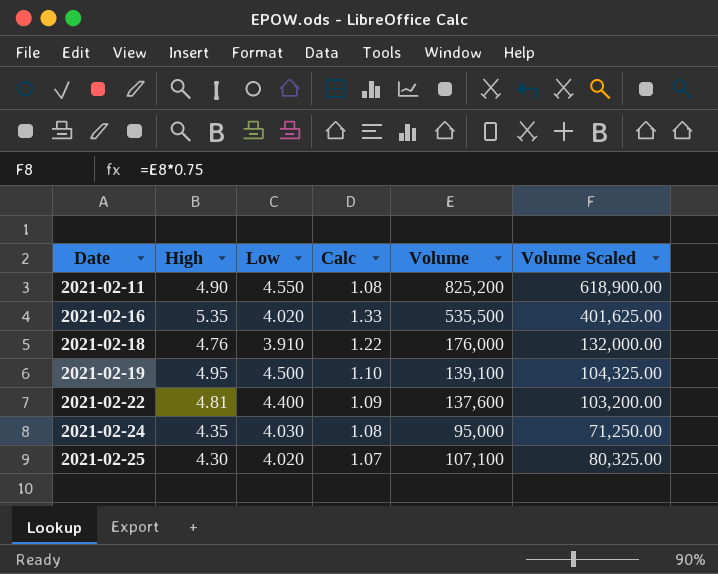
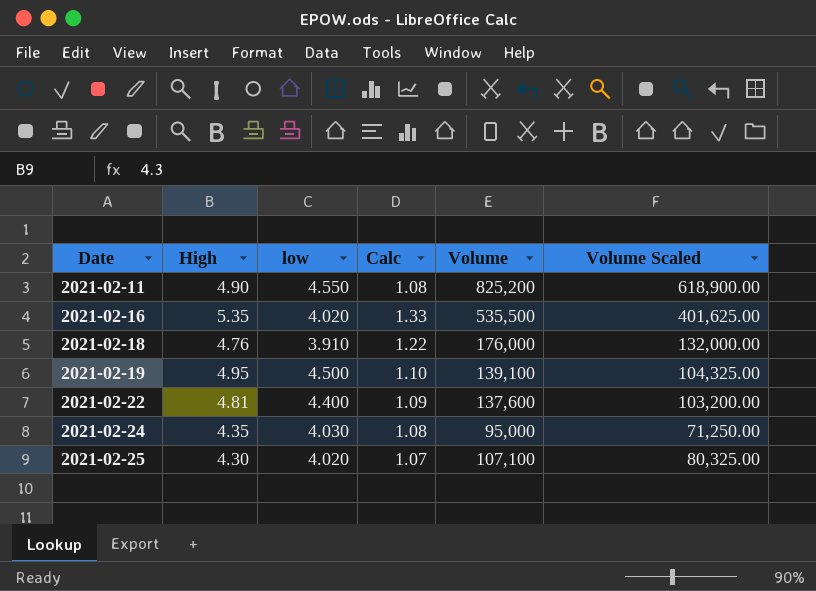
column name: Low -> low

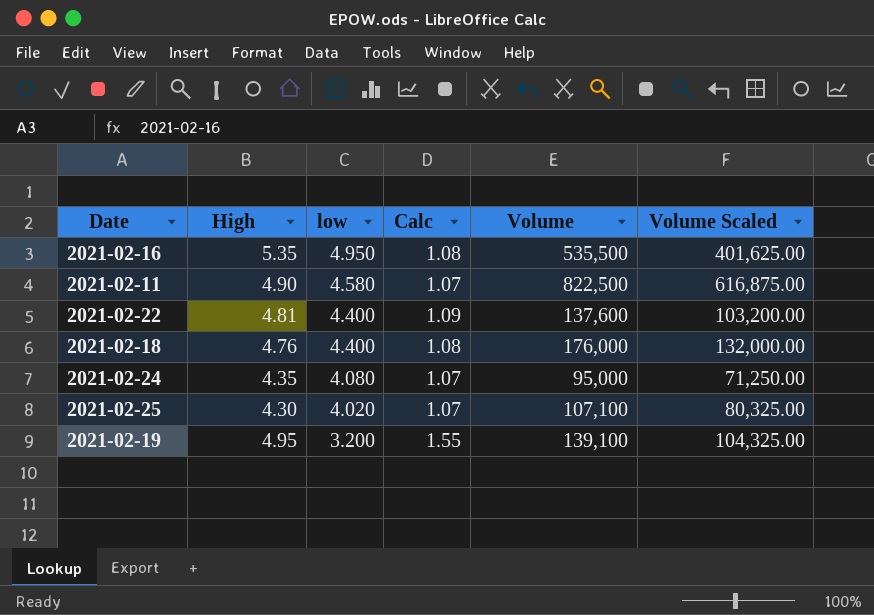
row order: Date ascending -> low descending
2021-02-16 | low: 4.020 -> 4.950
2021-02-16 | Calc: 1.33 -> 1.08
2021-02-11 | low: 4.550 -> 4.580
2021-02-11 | Calc: 1.08 -> 1.07
2021-02-11 | Volume: 825,200 -> 822,500
2021-02-11 | Volume Scaled: 618,900.00 -> 616,875.00
2021-02-18 | low: 3.910 -> 4.400
2021-02-18 | Calc: 1.22 -> 1.08
2021-02-24 | low: 4.030 -> 4.080
2021-02-24 | Calc: 1.08 -> 1.07
2021-02-19 | low: 4.500 -> 3.200
2021-02-19 | Calc: 1.10 -> 1.55

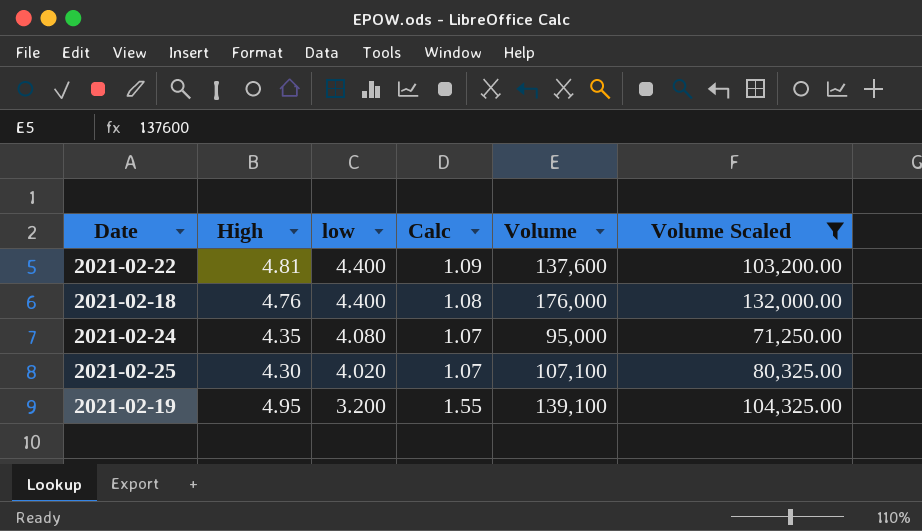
filter: none -> Volume Scaled <= 132,000.00

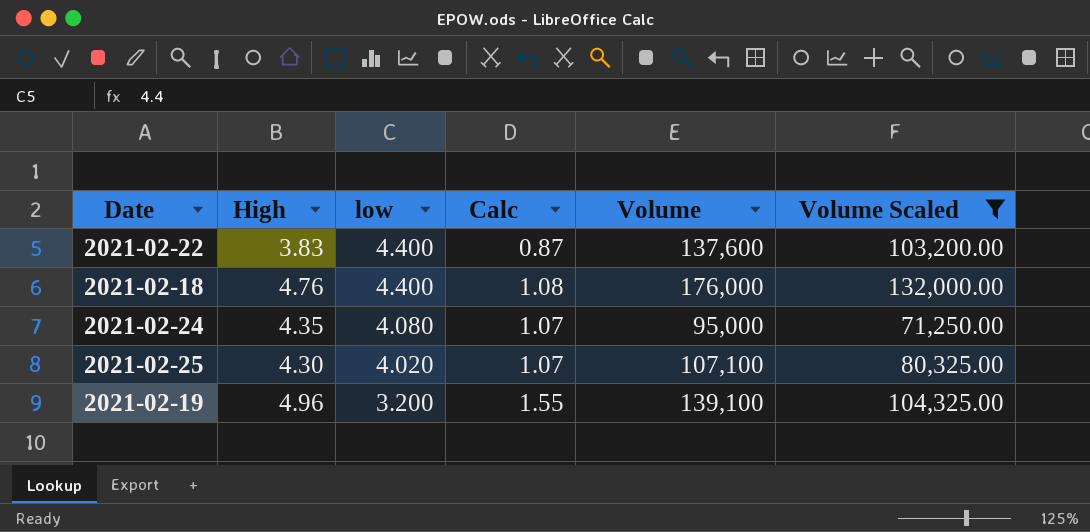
2021-02-22 | High: 4.81 -> 3.83
2021-02-22 | Calc: 1.09 -> 0.87
2021-02-19 | High: 4.95 -> 4.96

